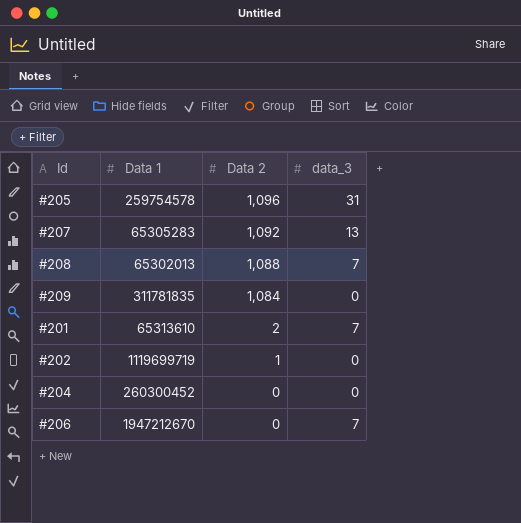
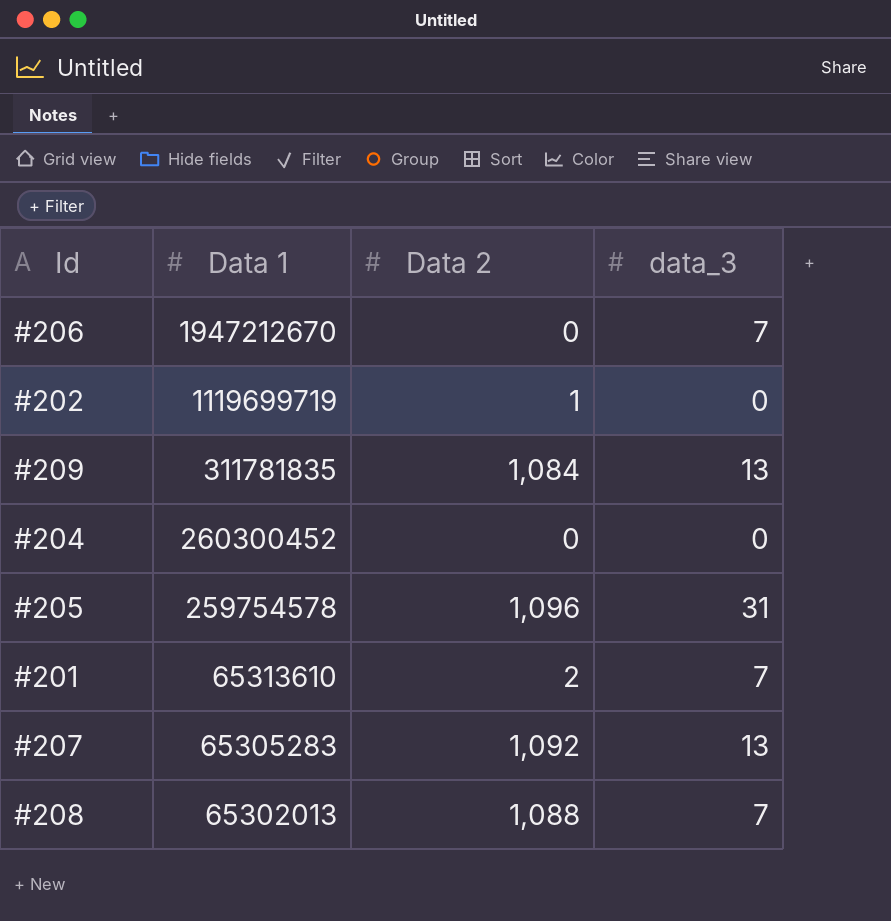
row order: Data 2 descending -> Data 1 descending
#209 | data_3: 0 -> 13

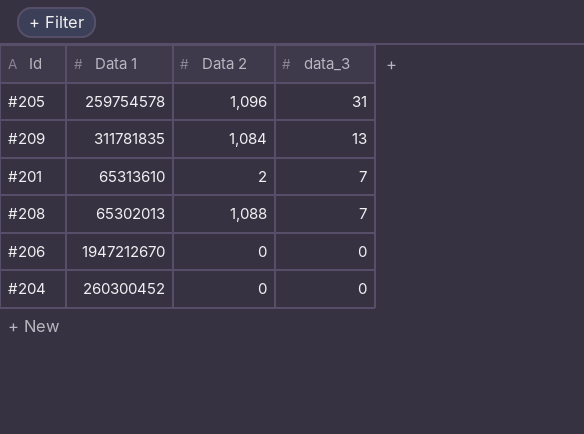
row order: Data 1 descending -> data_3 descending
row #202: 1119699719 | 1 | 0 -> none
row #207: 65305283 | 1,092 | 13 -> none
#206 | data_3: 7 -> 0

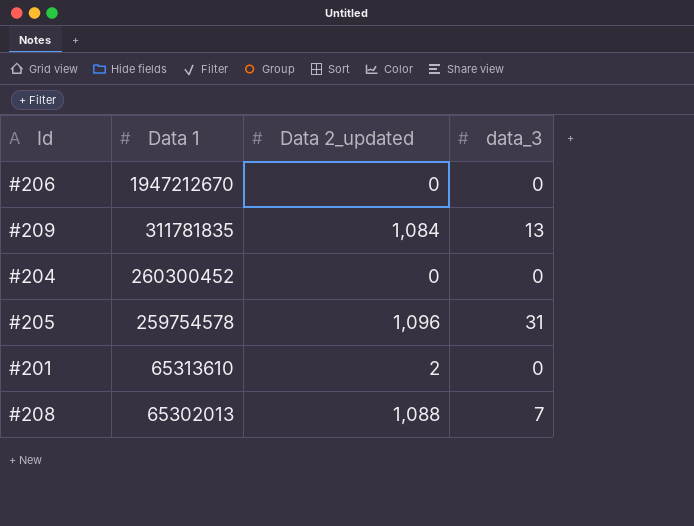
row order: data_3 descending -> Data 1 descending
column name: Data 2 -> Data 2_updated
#201 | data_3: 7 -> 0

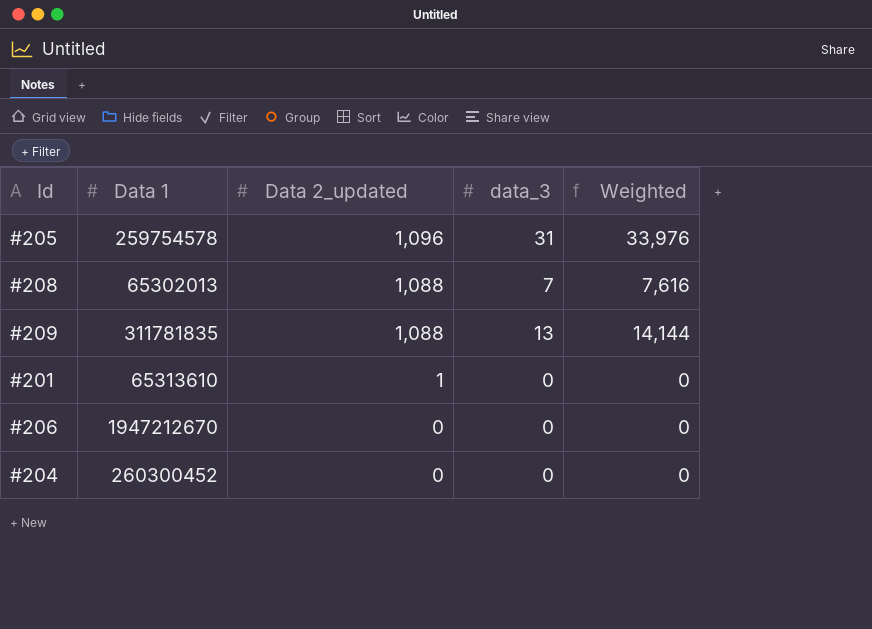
row order: Data 1 descending -> Data 2_updated descending
column Weighted | formula: none -> [Data 2_updated] * [data_3]
#209 | Data 2_updated: 1,084 -> 1,088
#201 | Data 2_updated: 2 -> 1

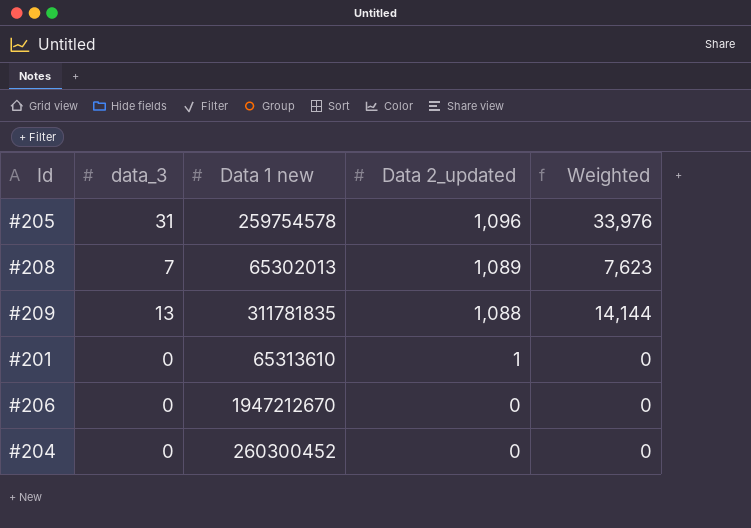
column data_3 | position: 4 -> 2
column name: Data 1 -> Data 1 new
#208 | Data 2_updated: 1,088 -> 1,089
#208 | Weighted: 7,616 -> 7,623

